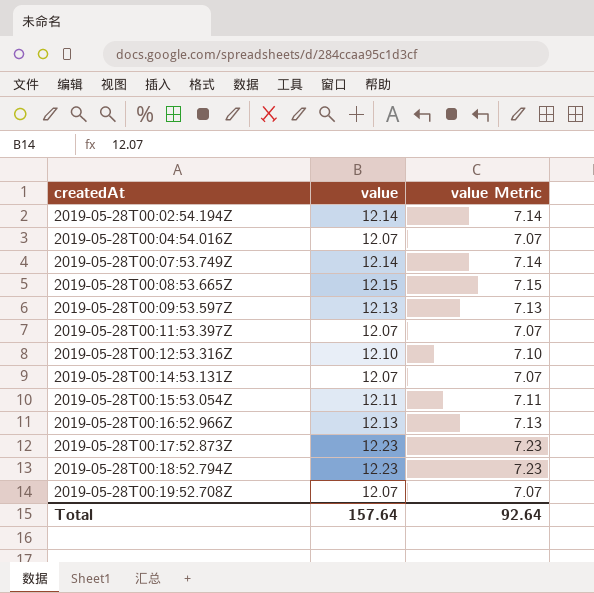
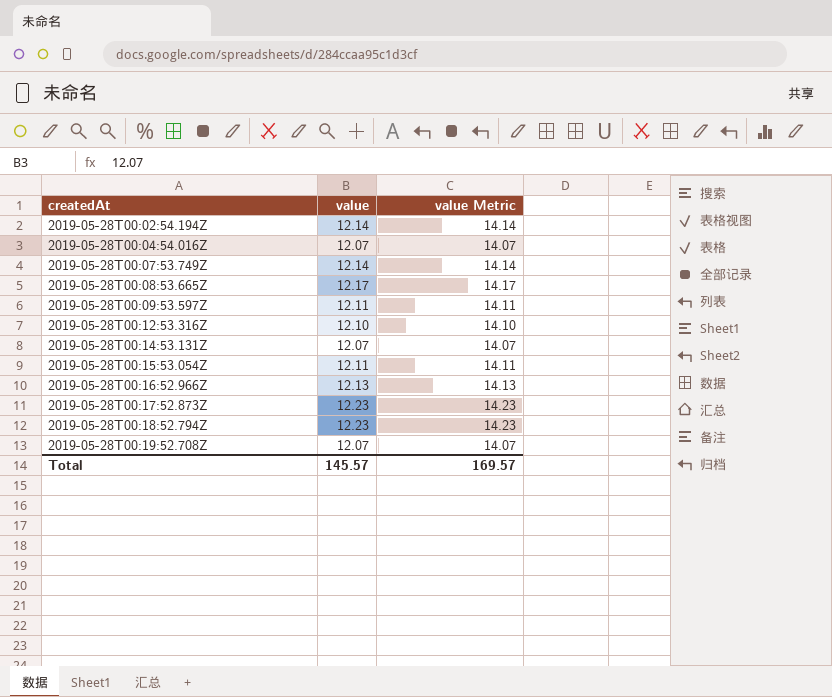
column value Metric | formula: [value] - 5 -> [value] + 2
row 2019-05-28T00:11:53.397Z: 12.07 | 7.07 -> none
2019-05-28T00:08:53.665Z | value: 12.15 -> 12.17
2019-05-28T00:09:53.597Z | value: 12.13 -> 12.11
Total | value: 157.64 -> 145.57
Total | value Metric: 92.64 -> 169.57

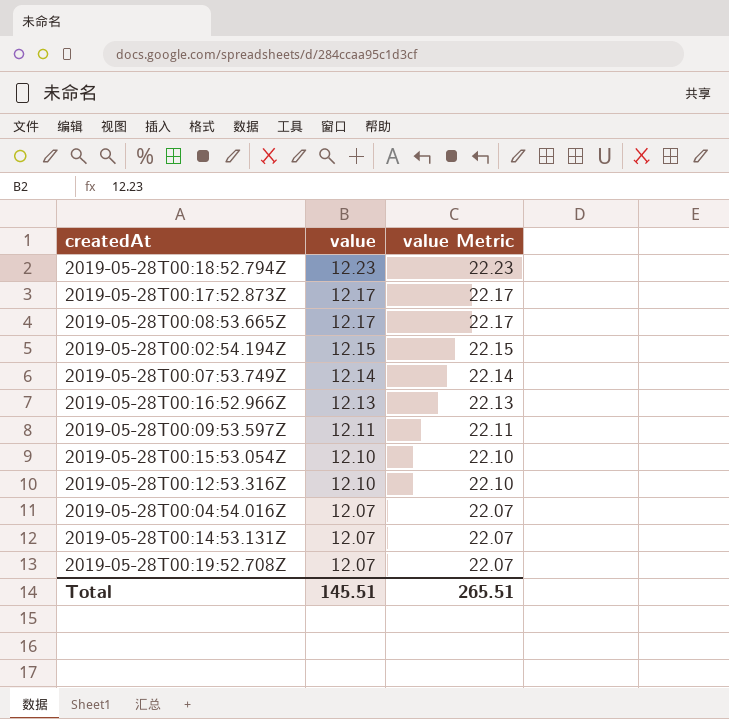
row order: createdAt ascending -> value descending
column value Metric | formula: [value] + 2 -> [value] + 10
2019-05-28T00:17:52.873Z | value: 12.23 -> 12.17
2019-05-28T00:02:54.194Z | value: 12.14 -> 12.15
2019-05-28T00:15:53.054Z | value: 12.11 -> 12.10
Total | value: 145.57 -> 145.51
Total | value Metric: 169.57 -> 265.51

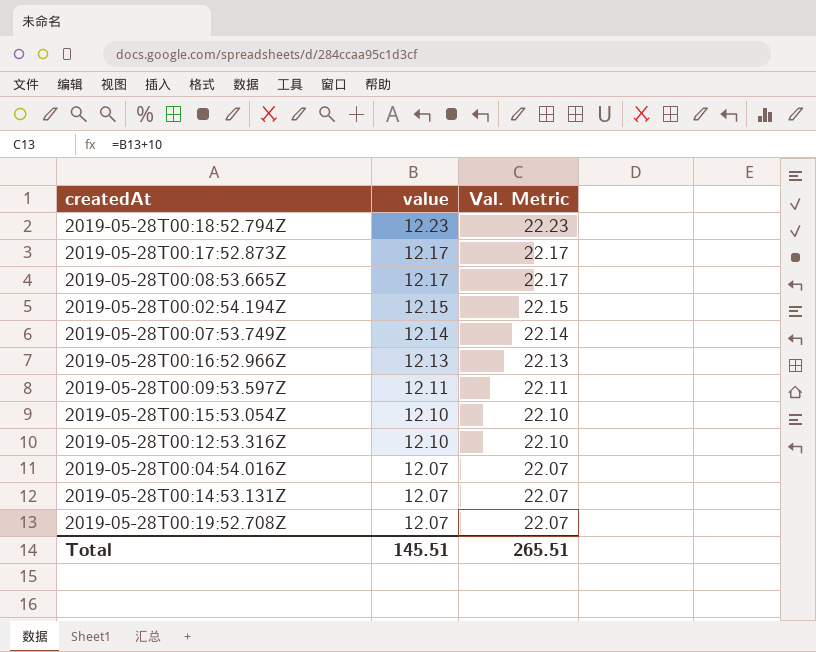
column name: value Metric -> Val. Metric

